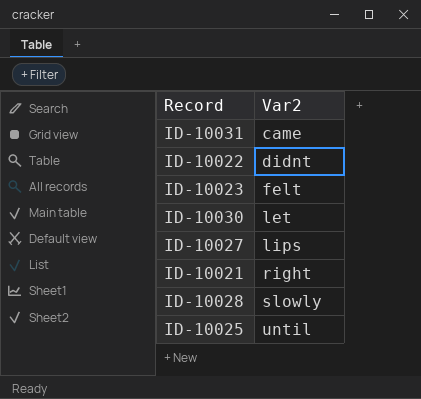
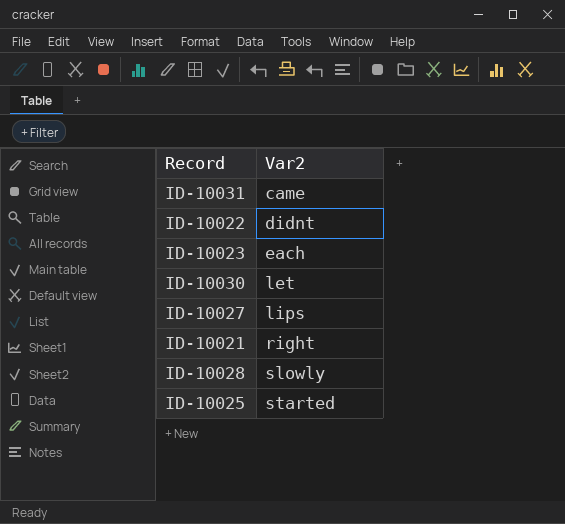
ID-10023 | Var2: felt -> each
ID-10025 | Var2: until -> started

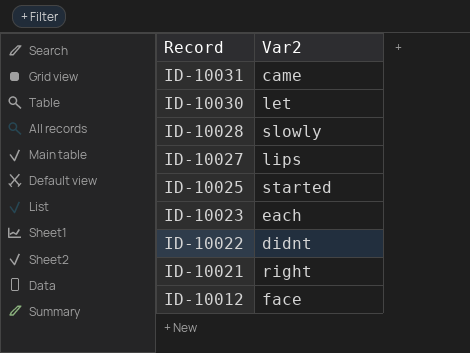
row order: Var2 ascending -> Record descending
row ID-10012: none -> face

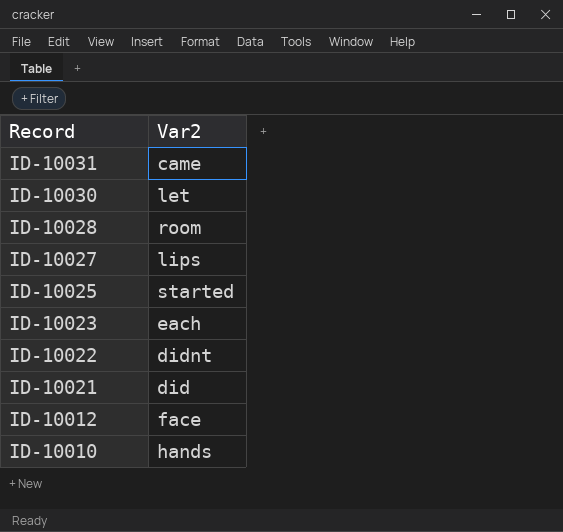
ID-10028 | Var2: slowly -> room
ID-10021 | Var2: right -> did
row ID-10010: none -> hands

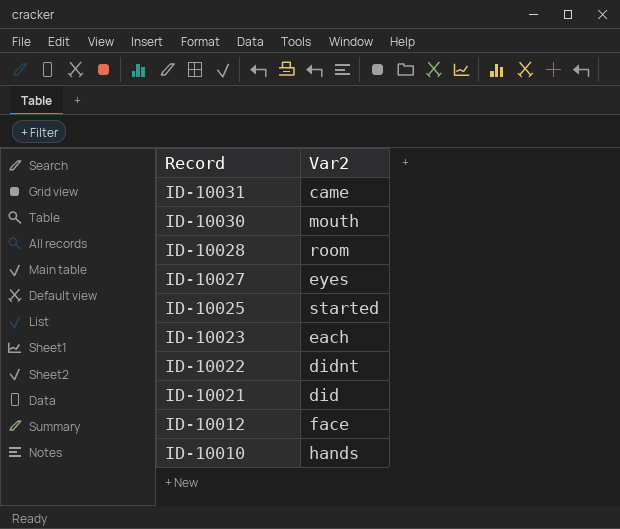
ID-10030 | Var2: let -> mouth
ID-10027 | Var2: lips -> eyes

